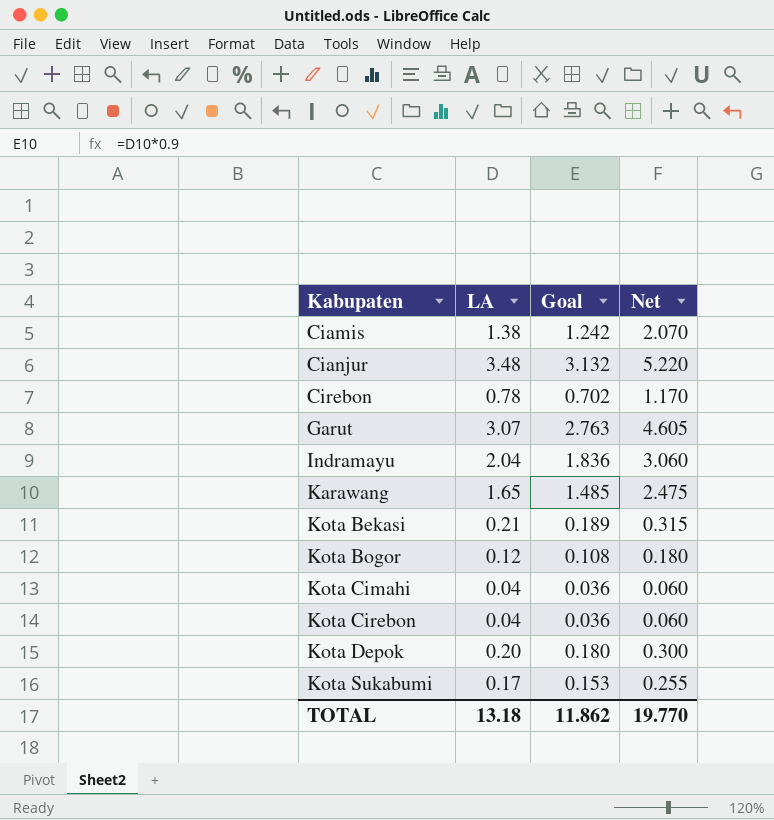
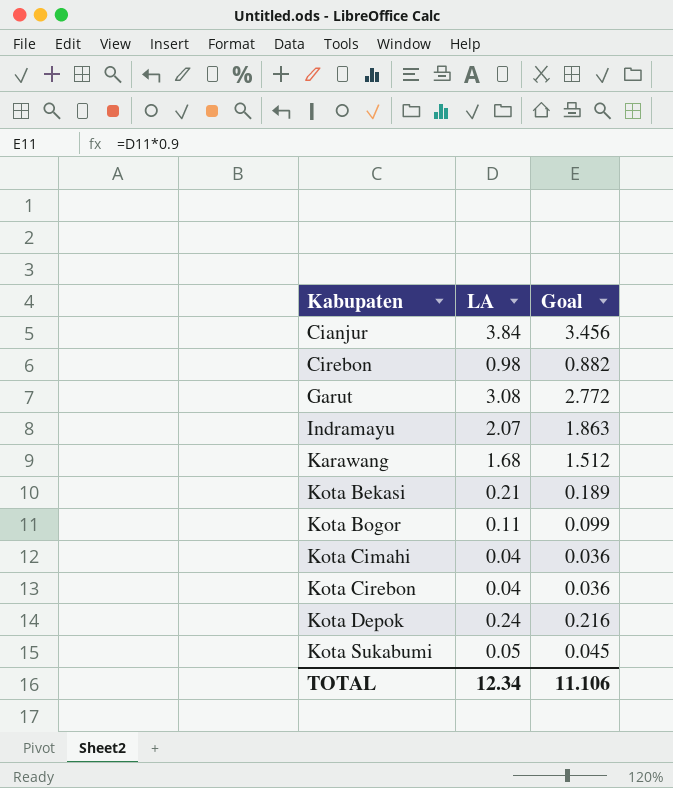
column Net | formula: [LA] * 1.5 -> none
row Ciamis: 1.38 | 1.242 | 2.070 -> none
Cianjur | LA: 3.48 -> 3.84
Cianjur | Goal: 3.132 -> 3.456
Cirebon | LA: 0.78 -> 0.98
Cirebon | Goal: 0.702 -> 0.882
Garut | LA: 3.07 -> 3.08
Garut | Goal: 2.763 -> 2.772
Indramayu | LA: 2.04 -> 2.07
Indramayu | Goal: 1.836 -> 1.863
Karawang | LA: 1.65 -> 1.68
Karawang | Goal: 1.485 -> 1.512
Kota Bogor | LA: 0.12 -> 0.11
Kota Bogor | Goal: 0.108 -> 0.099
Kota Depok | LA: 0.20 -> 0.24
Kota Depok | Goal: 0.180 -> 0.216
Kota Sukabumi | LA: 0.17 -> 0.05
Kota Sukabumi | Goal: 0.153 -> 0.045
TOTAL | LA: 13.18 -> 12.34
TOTAL | Goal: 11.862 -> 11.106

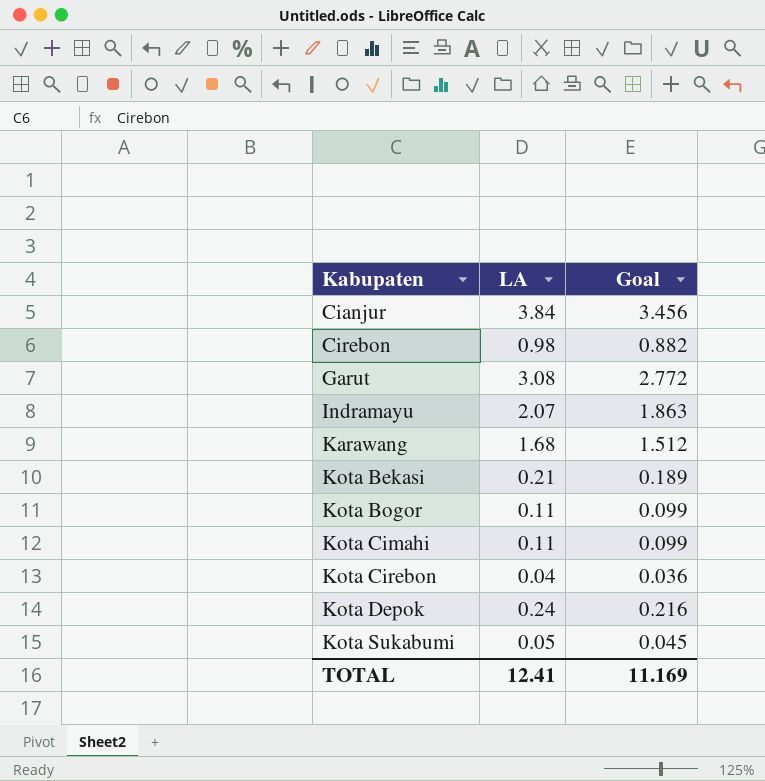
Kota Cimahi | LA: 0.04 -> 0.11
Kota Cimahi | Goal: 0.036 -> 0.099
TOTAL | LA: 12.34 -> 12.41
TOTAL | Goal: 11.106 -> 11.169

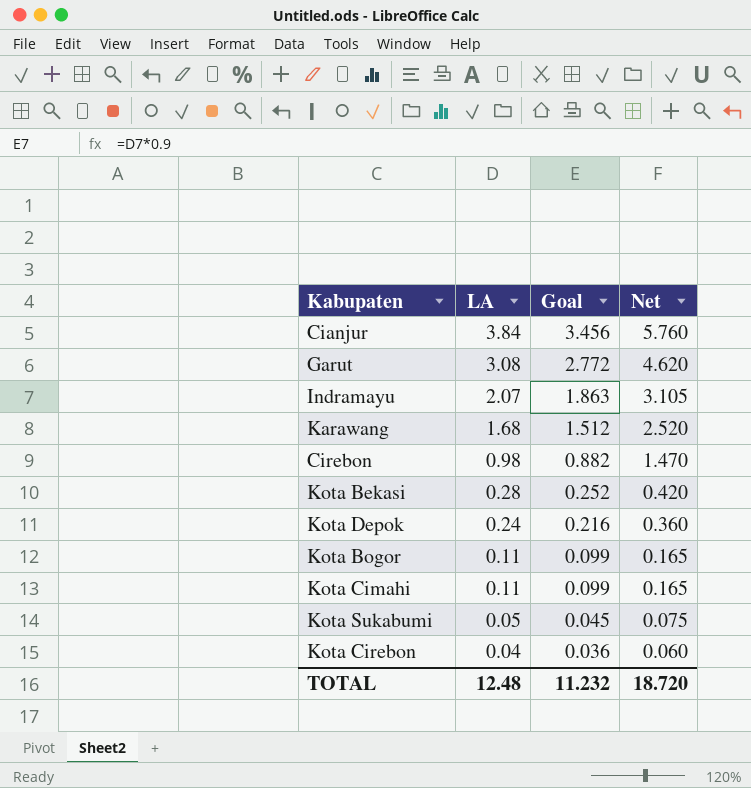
row order: Kabupaten ascending -> LA descending
column Net | formula: none -> [LA] * 1.5
Kota Bekasi | LA: 0.21 -> 0.28
Kota Bekasi | Goal: 0.189 -> 0.252
TOTAL | LA: 12.41 -> 12.48
TOTAL | Goal: 11.169 -> 11.232

